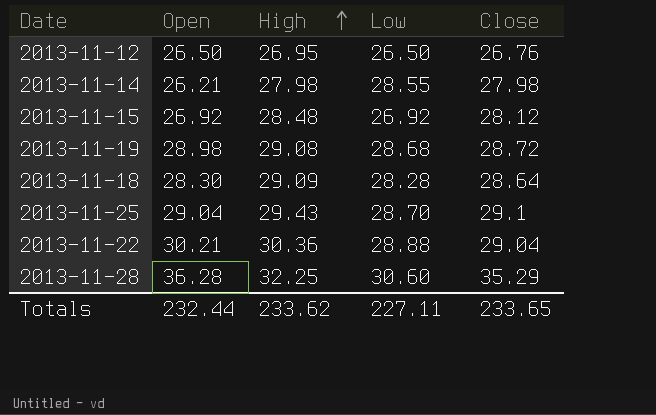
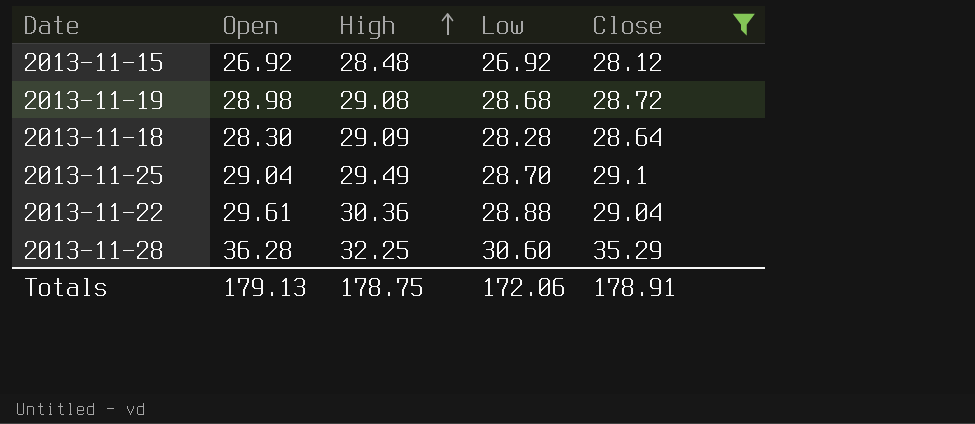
filter: none -> Close >= 28.12
2013-11-25 | High: 29.43 -> 29.49
2013-11-22 | Open: 30.21 -> 29.61
Totals | Open: 232.44 -> 179.13
Totals | High: 233.62 -> 178.75
Totals | Low: 227.11 -> 172.06
Totals | Close: 233.65 -> 178.91

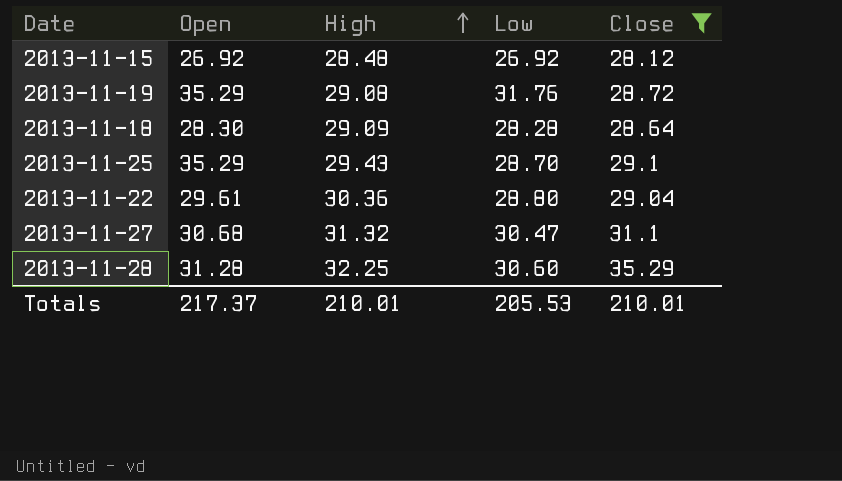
2013-11-19 | Open: 28.98 -> 35.29
2013-11-19 | Low: 28.68 -> 31.76
2013-11-25 | Open: 29.04 -> 35.29
2013-11-25 | High: 29.49 -> 29.43
2013-11-22 | Low: 28.88 -> 28.80
row 2013-11-27: none -> 30.68 | 31.32 | 30.47 | 31.1
2013-11-28 | Open: 36.28 -> 31.28
Totals | Open: 179.13 -> 217.37
Totals | High: 178.75 -> 210.01
Totals | Low: 172.06 -> 205.53
Totals | Close: 178.91 -> 210.01

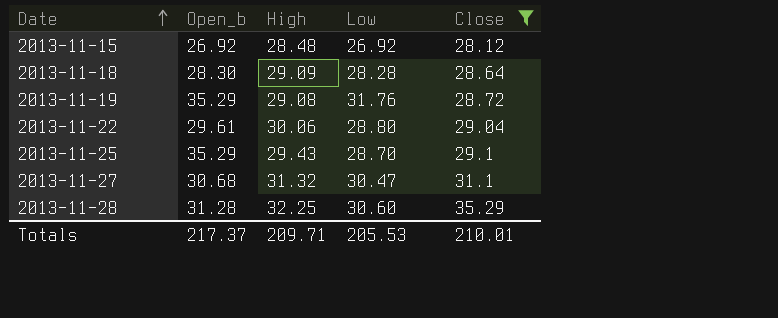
row order: High ascending -> Date ascending
column name: Open -> Open_b
2013-11-22 | High: 30.36 -> 30.06
Totals | High: 210.01 -> 209.71

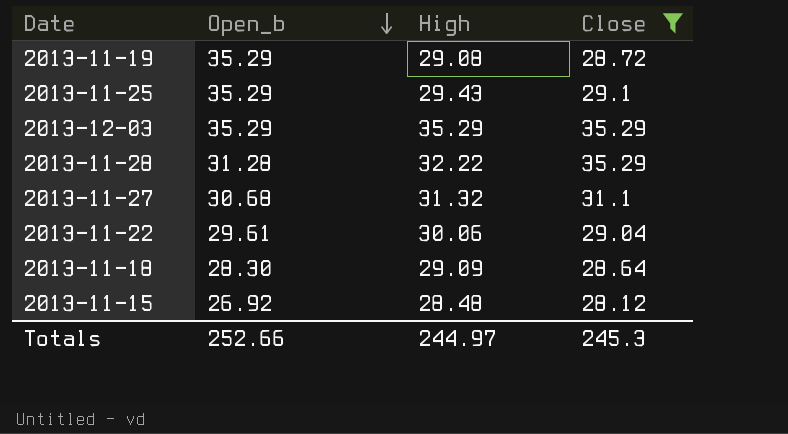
row order: Date ascending -> Open_b descending
column Low | position: 4 -> none
row 2013-12-03: none -> 35.29 | 35.29 | 35.29
2013-11-28 | High: 32.25 -> 32.22
Totals | Open_b: 217.37 -> 252.66
Totals | High: 209.71 -> 244.97
Totals | Close: 210.01 -> 245.3

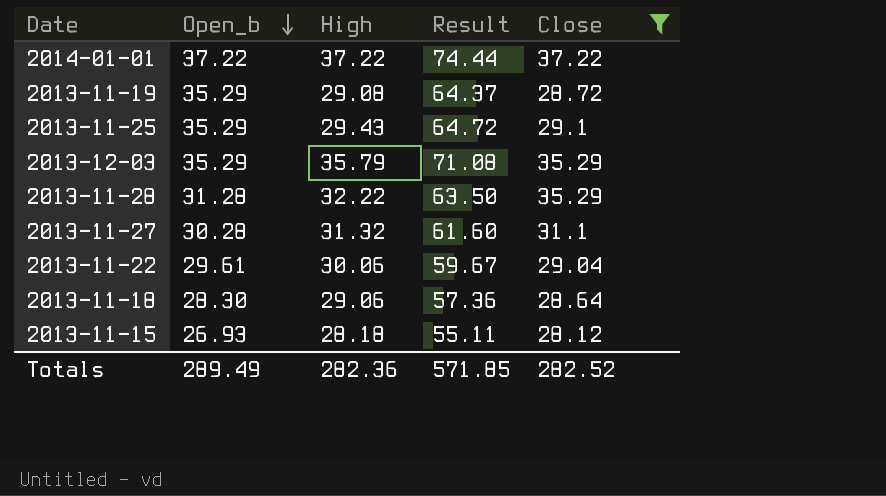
column Result | formula: none -> [Open_b] + [High]
row 2014-01-01: none -> 37.22 | 37.22 | 74.44 | 37.22
2013-12-03 | High: 35.29 -> 35.79
2013-11-27 | Open_b: 30.68 -> 30.28
2013-11-18 | High: 29.09 -> 29.06
2013-11-15 | Open_b: 26.92 -> 26.93
2013-11-15 | High: 28.48 -> 28.18
Totals | Open_b: 252.66 -> 289.49
Totals | High: 244.97 -> 282.36
Totals | Close: 245.3 -> 282.52

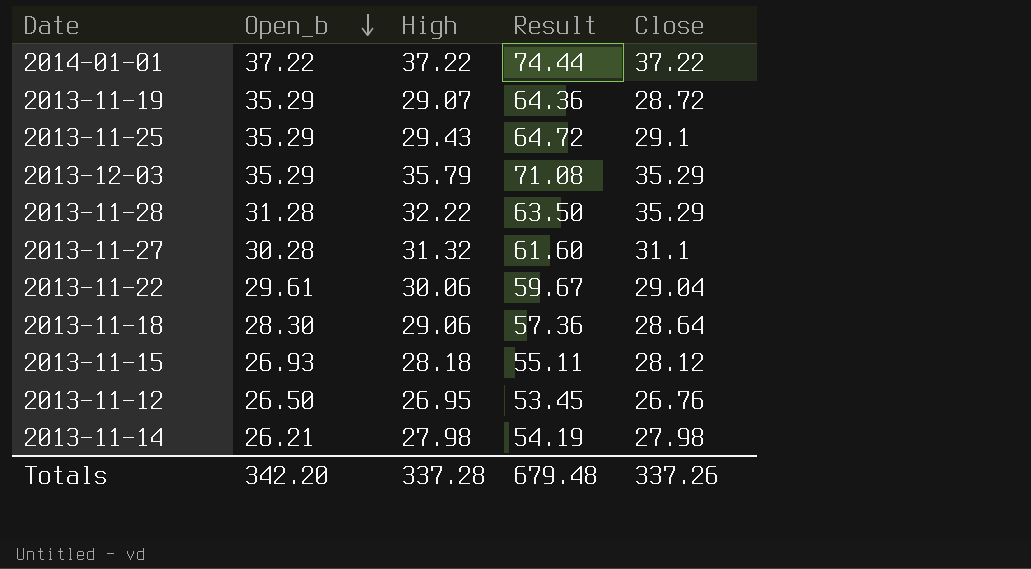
filter: Close >= 28.12 -> none
2013-11-19 | High: 29.08 -> 29.07
2013-11-19 | Result: 64.37 -> 64.36
Totals | Open_b: 289.49 -> 342.20
Totals | High: 282.36 -> 337.28
Totals | Result: 571.85 -> 679.48
Totals | Close: 282.52 -> 337.26

